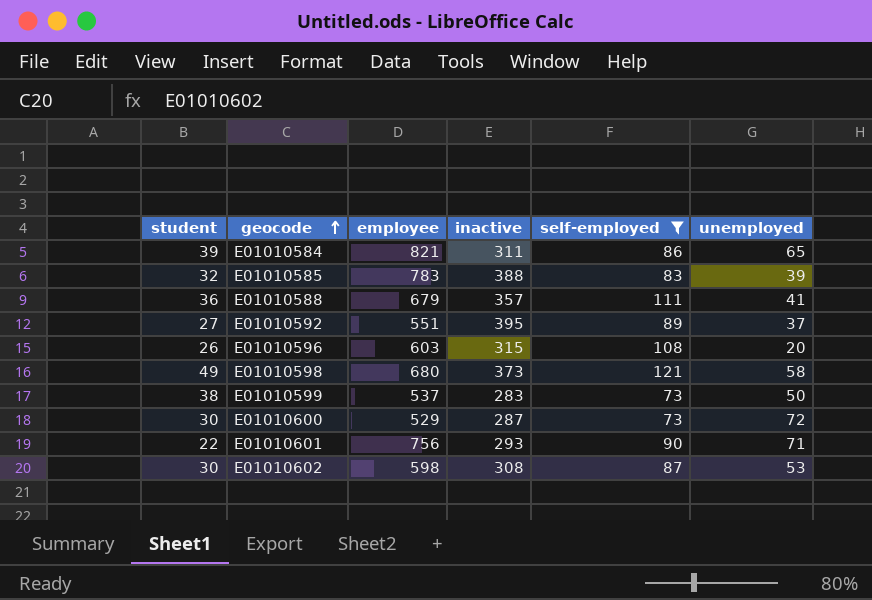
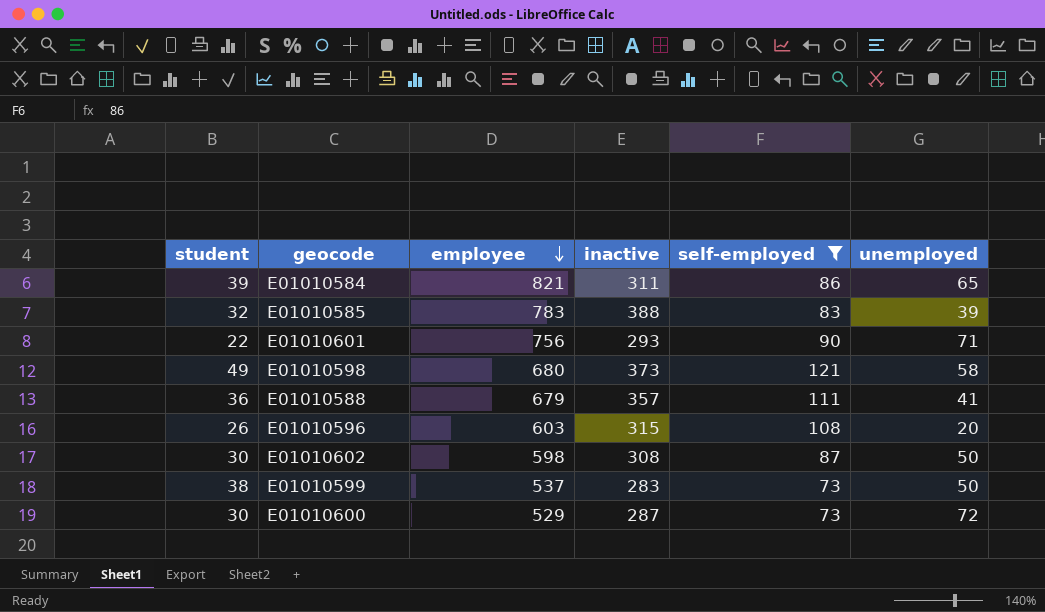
row order: geocode ascending -> employee descending
row E01010592: 27 | 551 | 395 | 89 | 37 -> none
E01010602 | unemployed: 53 -> 50

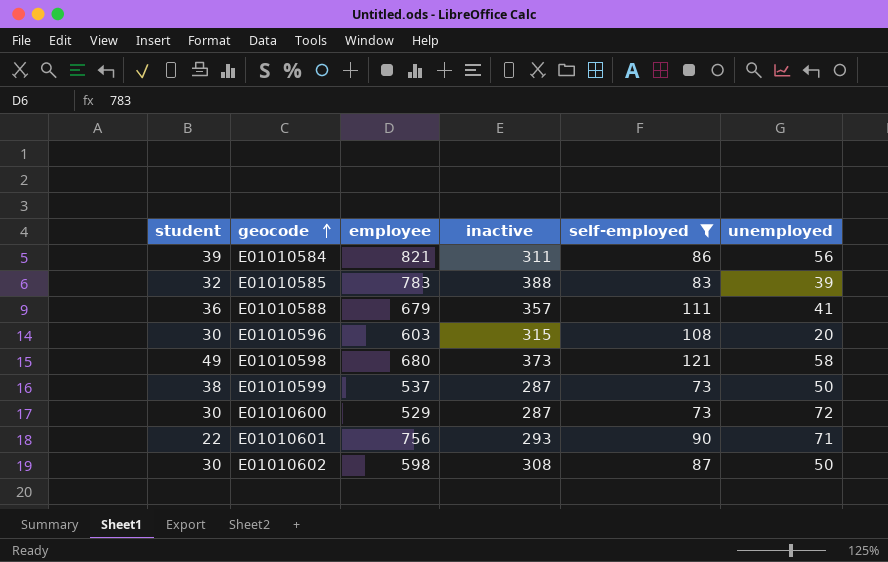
row order: employee descending -> geocode ascending
E01010584 | unemployed: 65 -> 56
E01010596 | student: 26 -> 30
E01010599 | inactive: 283 -> 287

